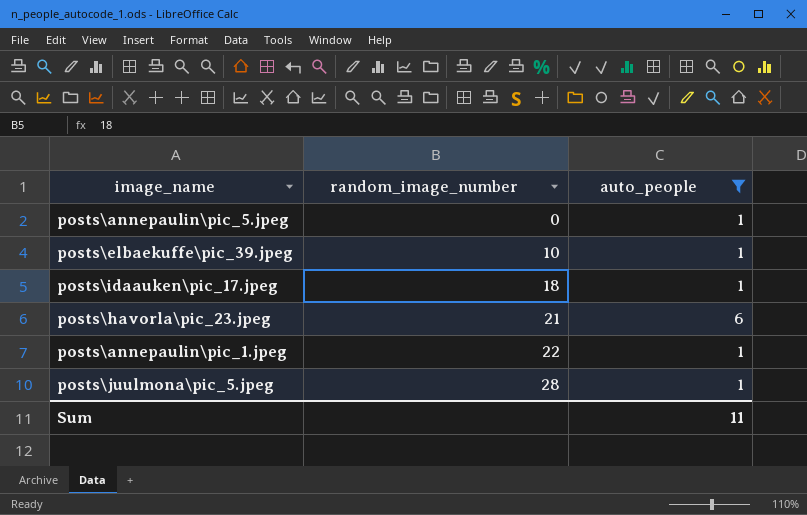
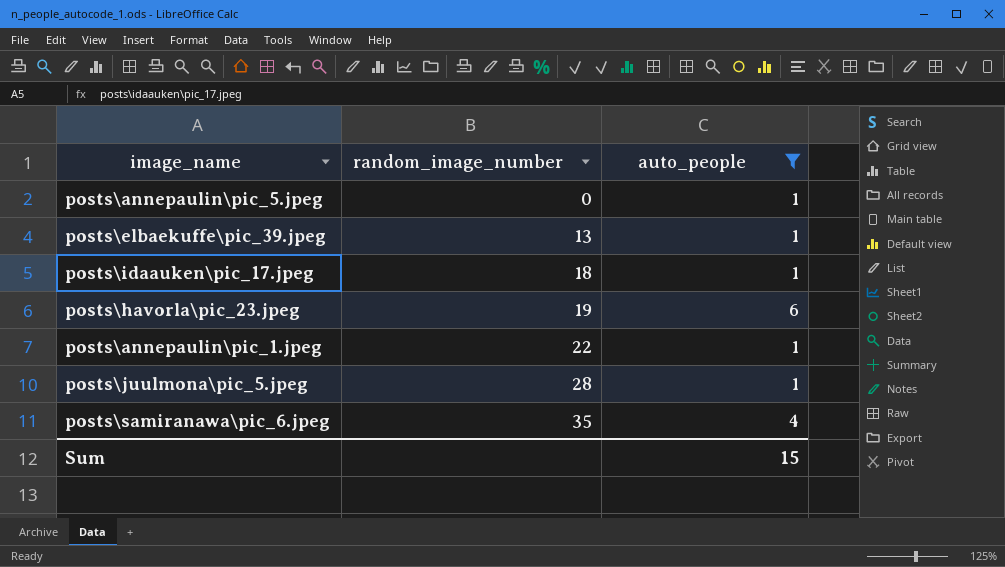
posts\elbaekuffe\pic_39.jpeg | random_image_number: 10 -> 13
posts\havorla\pic_23.jpeg | random_image_number: 21 -> 19
row posts\samiranawa\pic_6.jpeg: none -> 35 | 4
Sum | auto_people: 11 -> 15

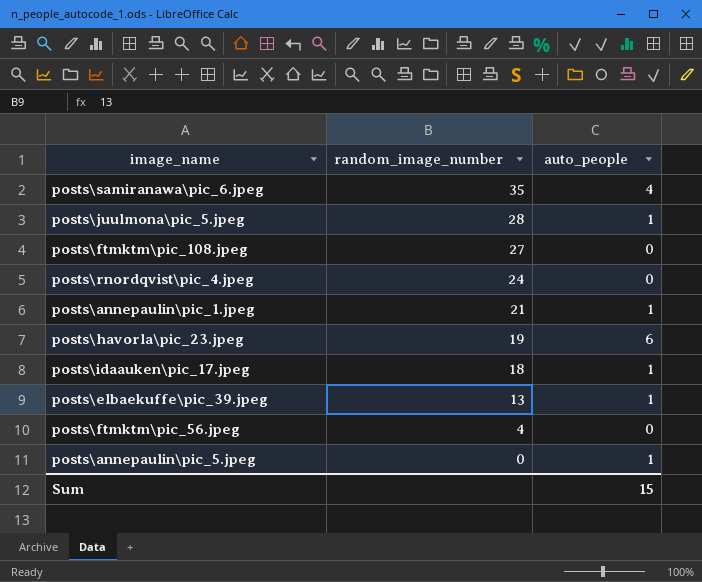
filter: auto_people != 0 -> none
row order: random_image_number ascending -> random_image_number descending
posts\annepaulin\pic_1.jpeg | random_image_number: 22 -> 21

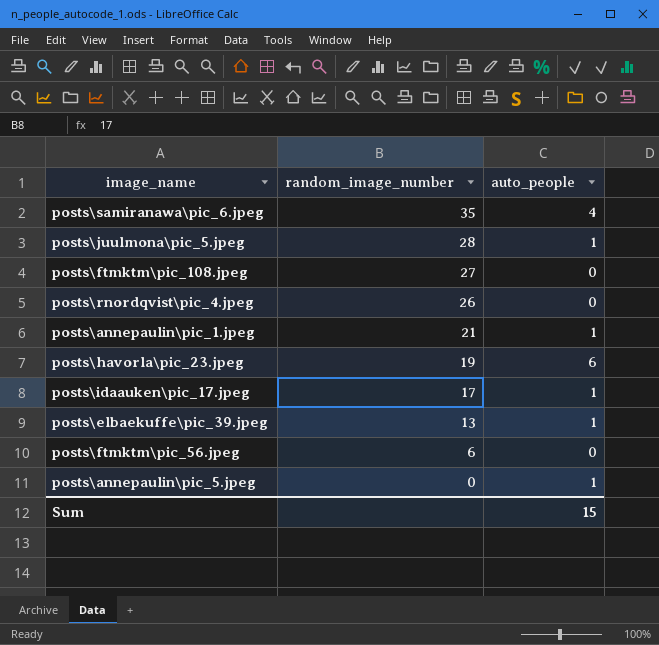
posts\rnordqvist\pic_4.jpeg | random_image_number: 24 -> 26
posts\idaauken\pic_17.jpeg | random_image_number: 18 -> 17
posts\ftmktm\pic_56.jpeg | random_image_number: 4 -> 6

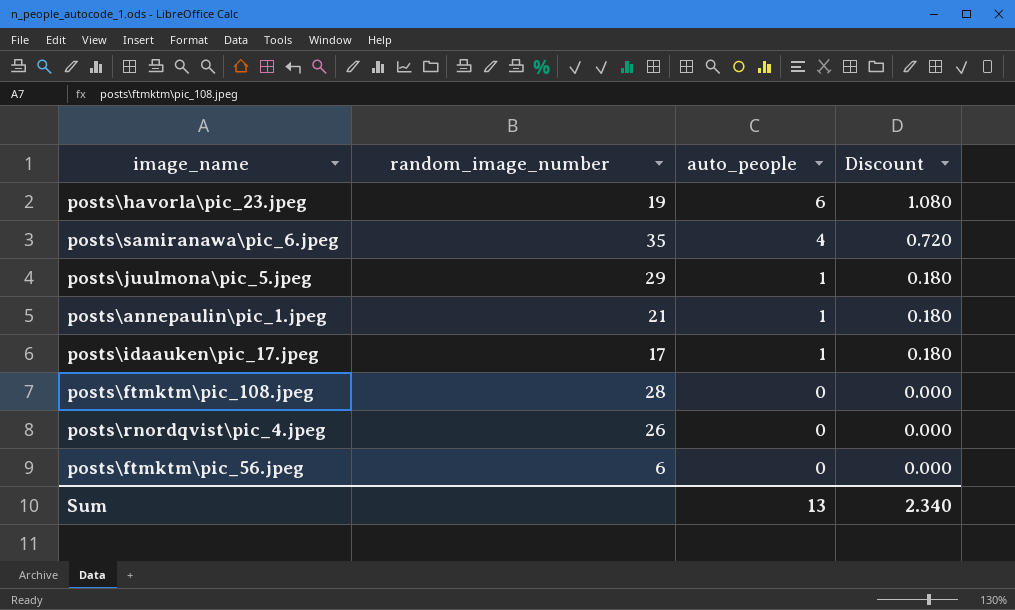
row order: random_image_number descending -> auto_people descending
column Discount | formula: none -> [auto_people] * 0.18
row posts\elbaekuffe\pic_39.jpeg: 13 | 1 -> none
row posts\annepaulin\pic_5.jpeg: 0 | 1 -> none
posts\juulmona\pic_5.jpeg | random_image_number: 28 -> 29
posts\ftmktm\pic_108.jpeg | random_image_number: 27 -> 28
Sum | auto_people: 15 -> 13

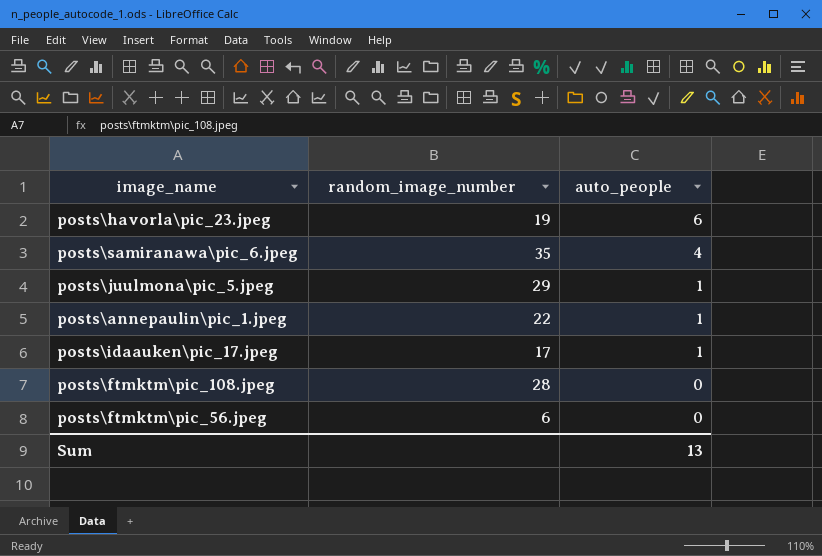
column Discount | formula: [auto_people] * 0.18 -> none
row posts\rnordqvist\pic_4.jpeg: 26 | 0 | 0.000 -> none
posts\annepaulin\pic_1.jpeg | random_image_number: 21 -> 22

